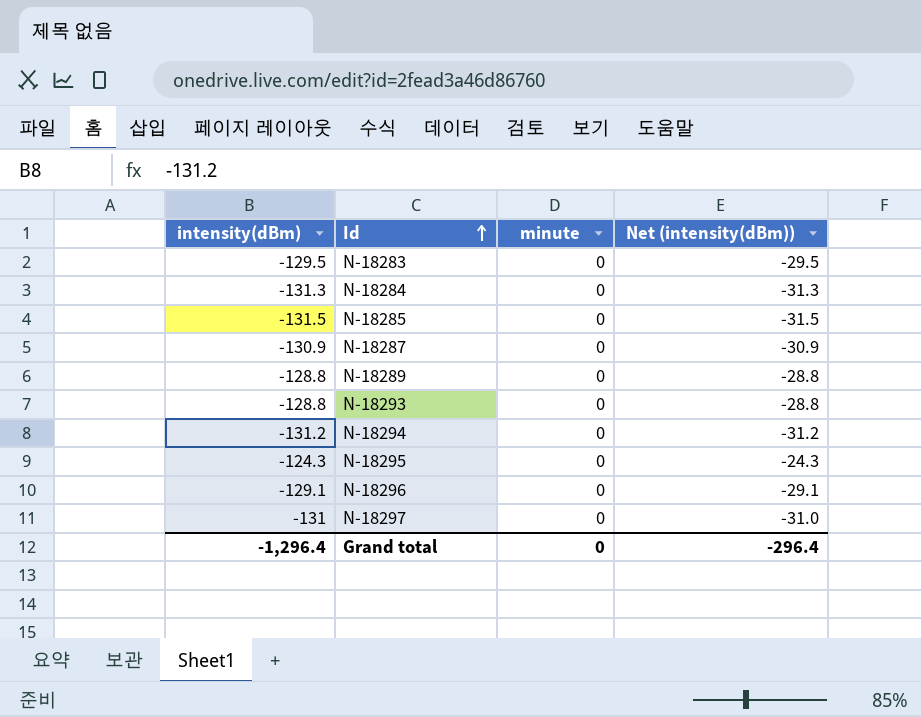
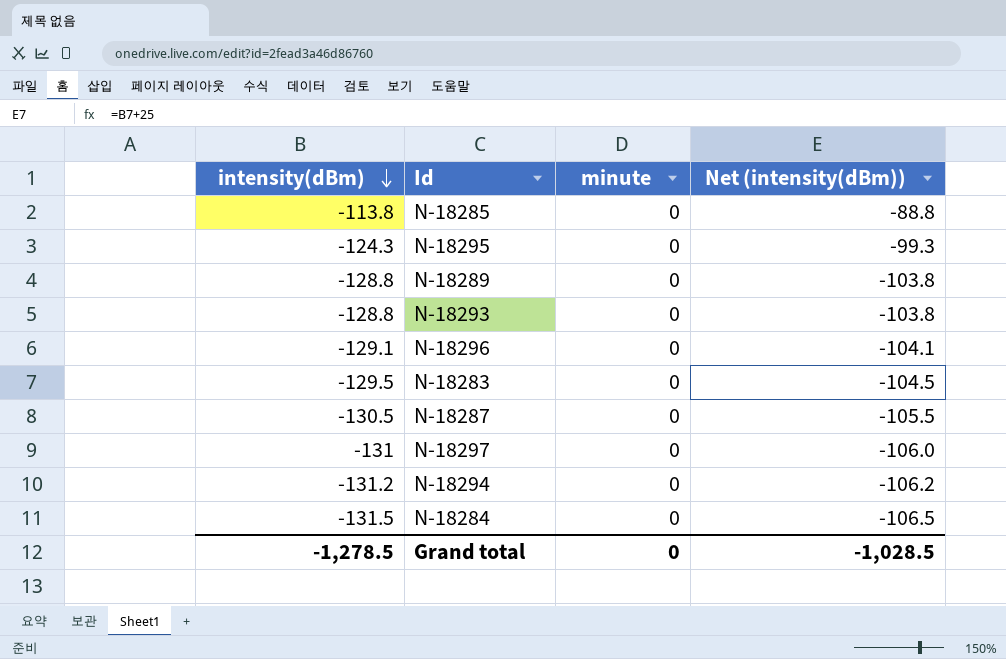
row order: Id ascending -> intensity(dBm) descending
column Net (intensity(dBm)) | formula: [intensity(dBm)] + 100 -> [intensity(dBm)] + 25
N-18285 | intensity(dBm): -131.5 -> -113.8
N-18287 | intensity(dBm): -130.9 -> -130.5
N-18284 | intensity(dBm): -131.3 -> -131.5
Grand total | intensity(dBm): -1,296.4 -> -1,278.5
Grand total | Net (intensity(dBm)): -296.4 -> -1,028.5

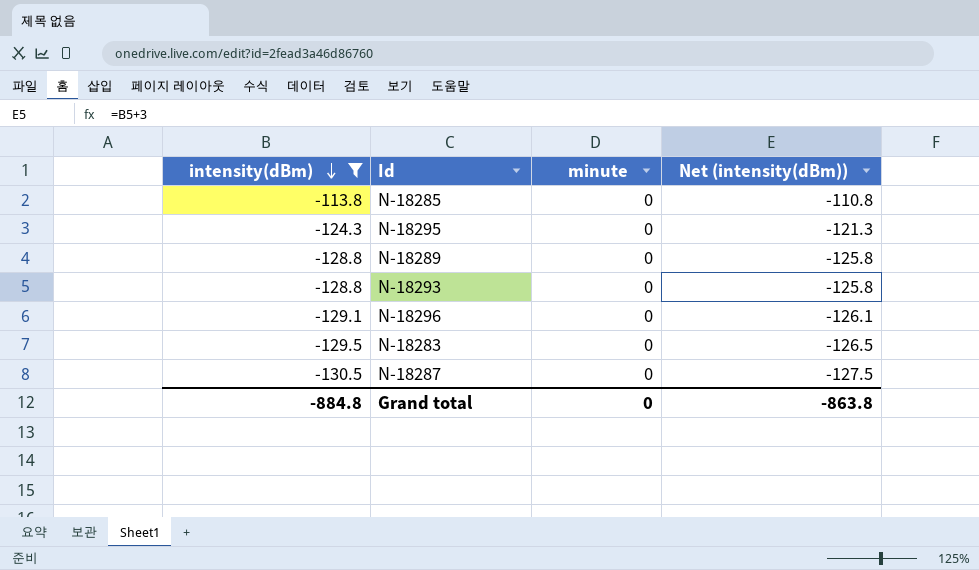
filter: none -> intensity(dBm) >= -130.5
column Net (intensity(dBm)) | formula: [intensity(dBm)] + 25 -> [intensity(dBm)] + 3
Grand total | intensity(dBm): -1,278.5 -> -884.8
Grand total | Net (intensity(dBm)): -1,028.5 -> -863.8

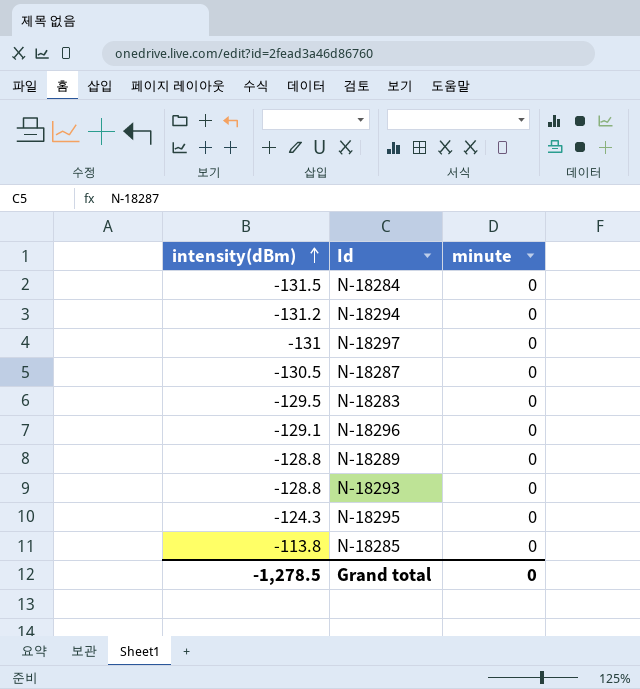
filter: intensity(dBm) >= -130.5 -> none
row order: intensity(dBm) descending -> intensity(dBm) ascending
column Net (intensity(dBm)) | formula: [intensity(dBm)] + 3 -> none
Grand total | intensity(dBm): -884.8 -> -1,278.5

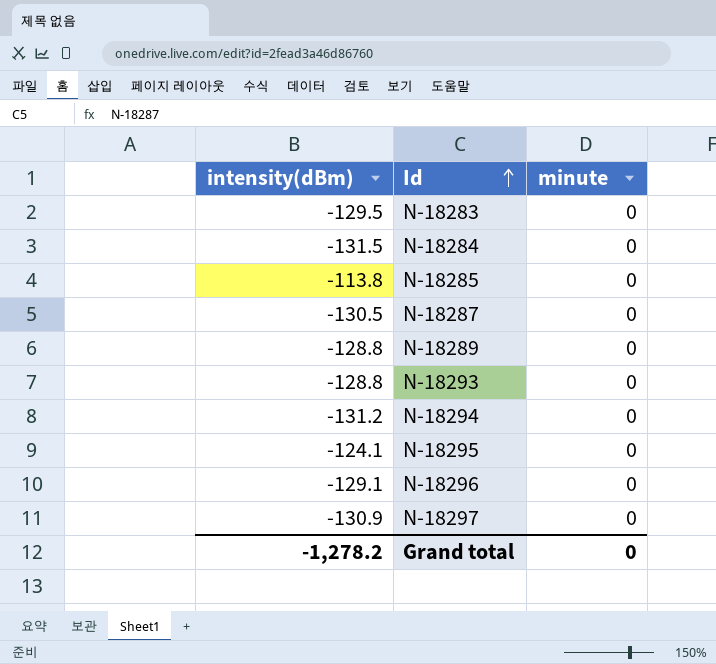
row order: intensity(dBm) ascending -> Id ascending
N-18295 | intensity(dBm): -124.3 -> -124.1
N-18297 | intensity(dBm): -131 -> -130.9
Grand total | intensity(dBm): -1,278.5 -> -1,278.2

